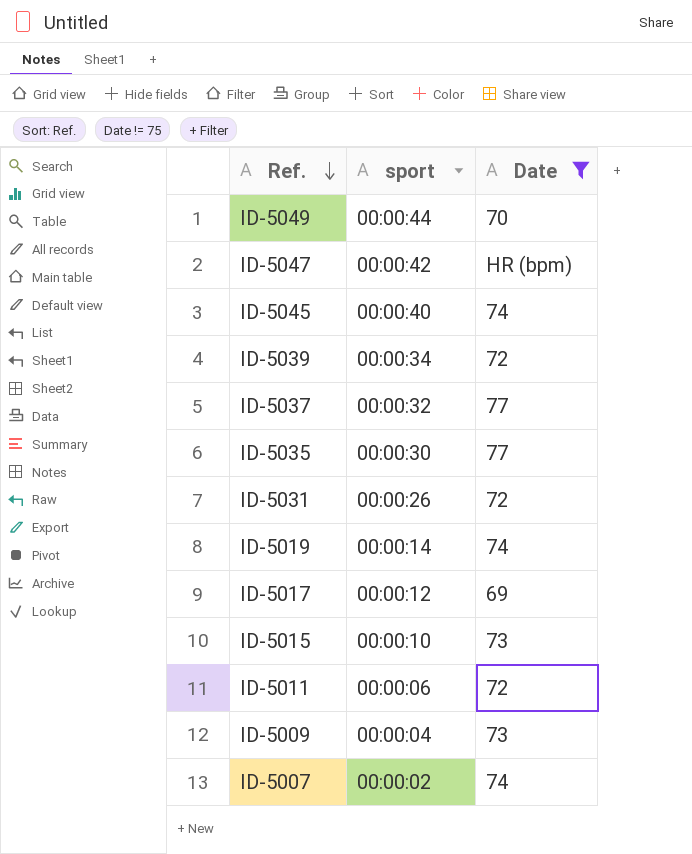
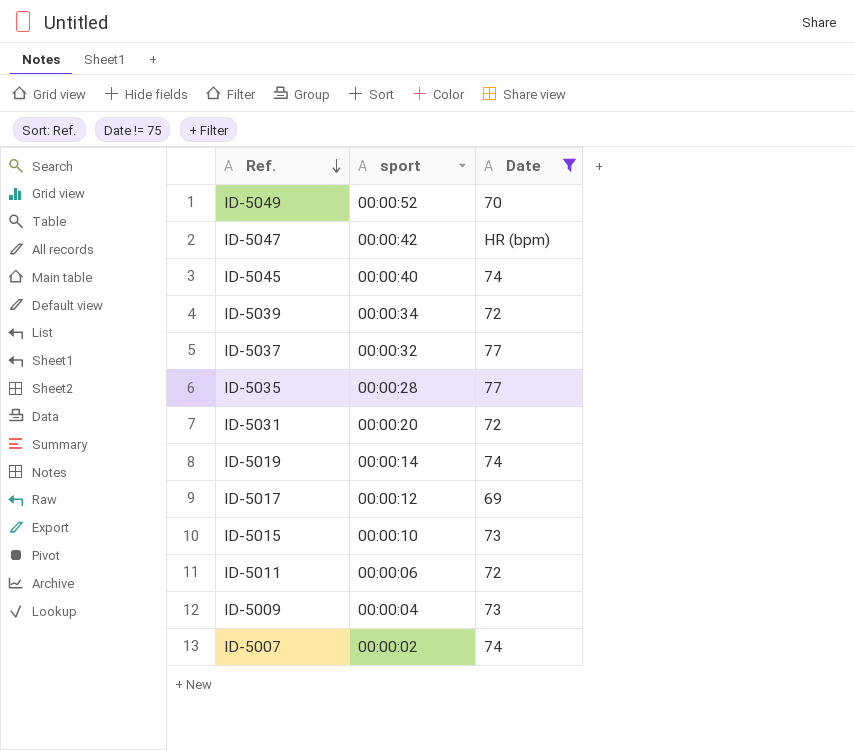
ID-5049 | sport: 00:00:44 -> 00:00:52
ID-5035 | sport: 00:00:30 -> 00:00:28
ID-5031 | sport: 00:00:26 -> 00:00:20

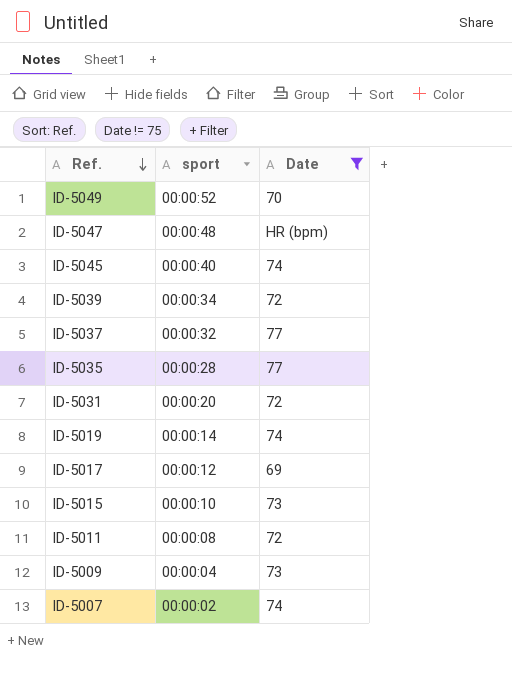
ID-5047 | sport: 00:00:42 -> 00:00:48
ID-5011 | sport: 00:00:06 -> 00:00:08

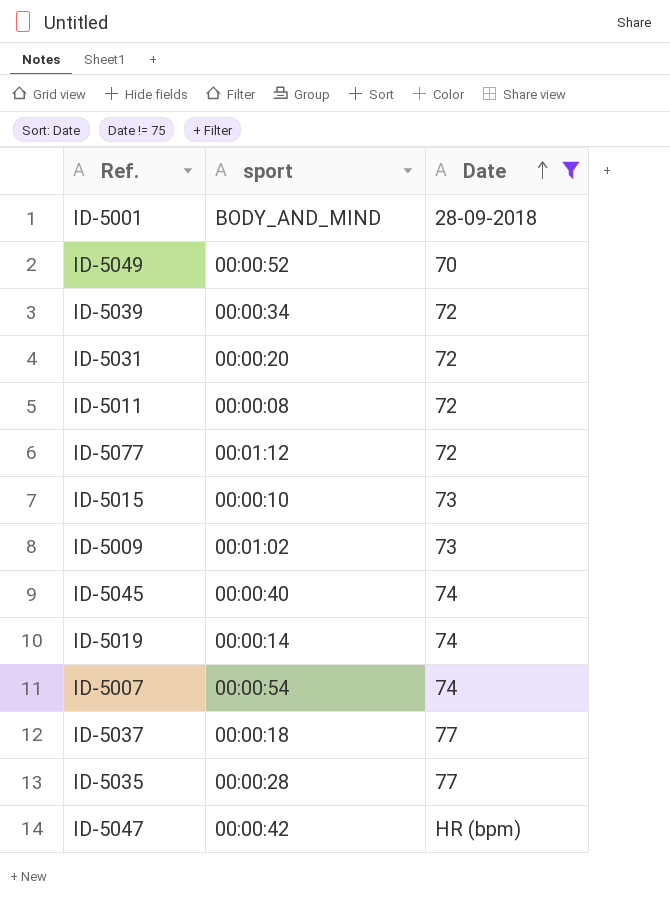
row order: Ref. descending -> Date ascending
row ID-5017: 00:00:12 | 69 -> none
row ID-5001: none -> BODY_AND_MIND | 28-09-2018
row ID-5077: none -> 00:01:12 | 72
ID-5009 | sport: 00:00:04 -> 00:01:02
ID-5007 | sport: 00:00:02 -> 00:00:54
ID-5037 | sport: 00:00:32 -> 00:00:18
ID-5047 | sport: 00:00:48 -> 00:00:42

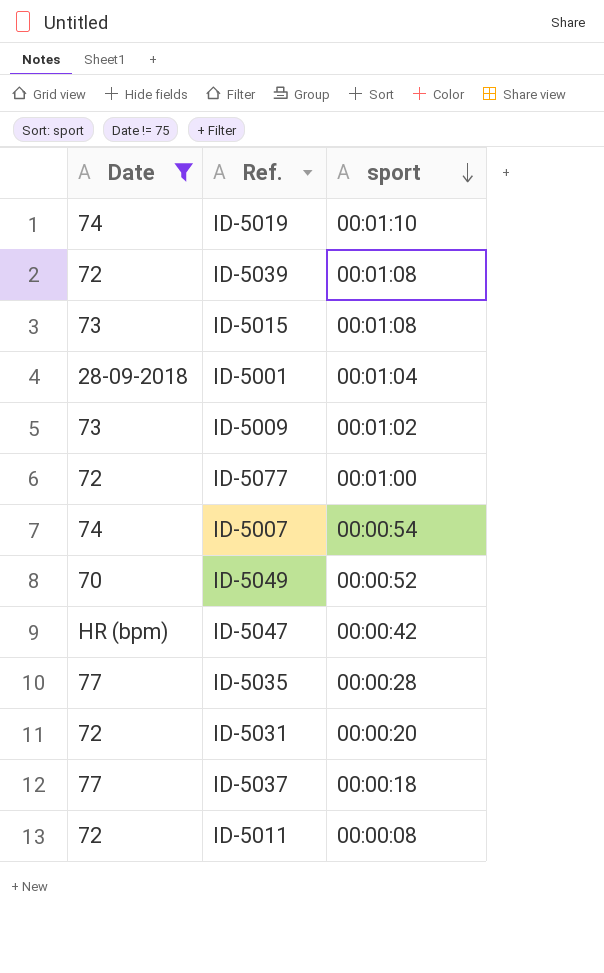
row order: Date ascending -> sport descending
column Date | position: 3 -> 1
row ID-5045: 00:00:40 | 74 -> none
ID-5019 | sport: 00:00:14 -> 00:01:10
ID-5039 | sport: 00:00:34 -> 00:01:08
ID-5015 | sport: 00:00:10 -> 00:01:08
ID-5001 | sport: BODY_AND_MIND -> 00:01:04
ID-5077 | sport: 00:01:12 -> 00:01:00

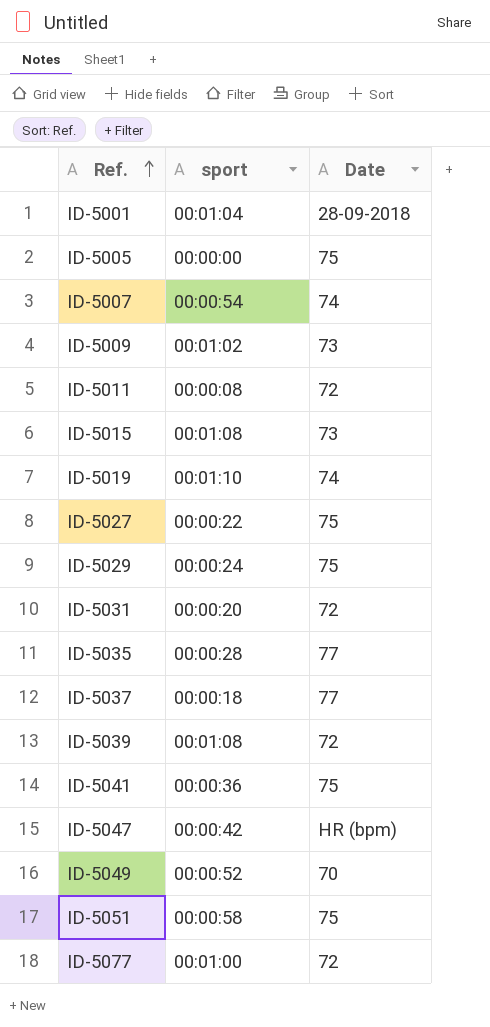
filter: Date != 75 -> none
row order: sport descending -> Ref. ascending
column Date | position: 1 -> 3

